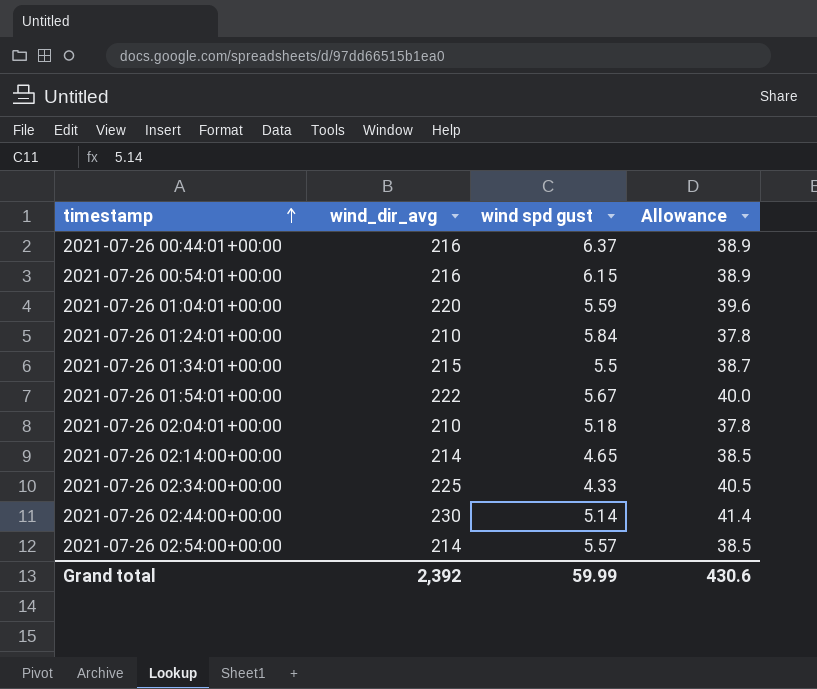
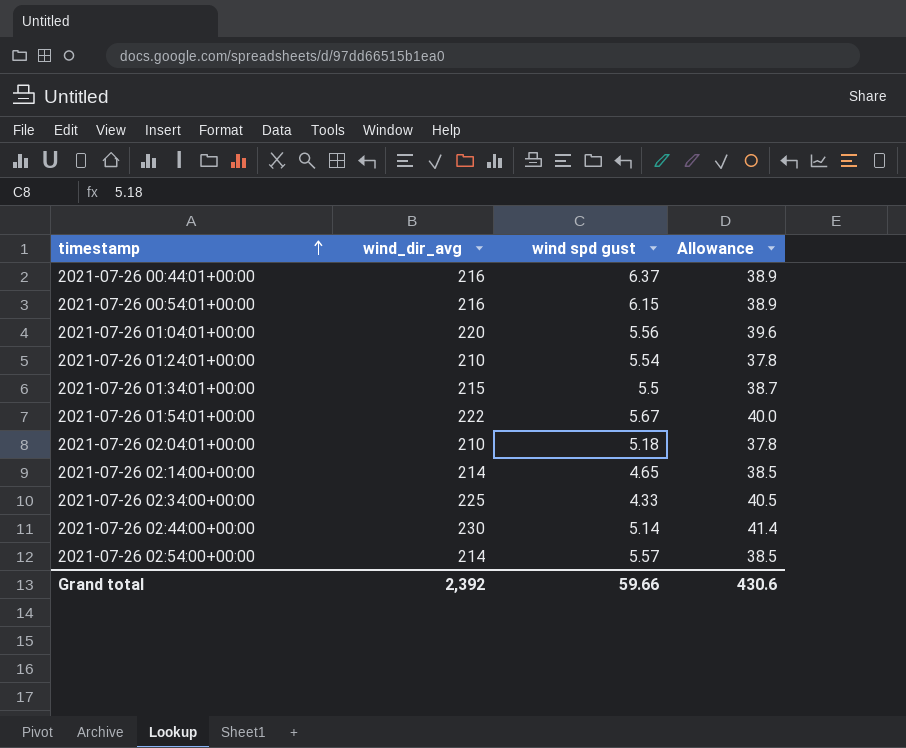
2021-07-26 01:04:01+00:00 | wind spd gust: 5.59 -> 5.56
2021-07-26 01:24:01+00:00 | wind spd gust: 5.84 -> 5.54
Grand total | wind spd gust: 59.99 -> 59.66

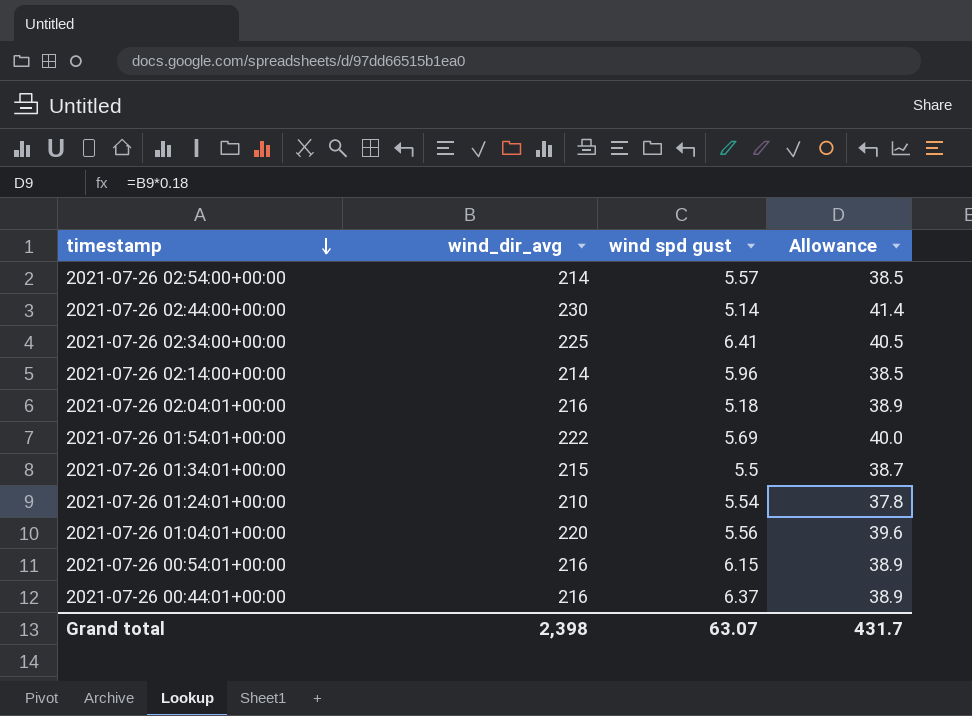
row order: timestamp ascending -> timestamp descending
2021-07-26 02:34:00+00:00 | wind spd gust: 4.33 -> 6.41
2021-07-26 02:14:00+00:00 | wind spd gust: 4.65 -> 5.96
2021-07-26 02:04:01+00:00 | wind_dir_avg: 210 -> 216
2021-07-26 02:04:01+00:00 | Allowance: 37.8 -> 38.9
2021-07-26 01:54:01+00:00 | wind spd gust: 5.67 -> 5.69
Grand total | wind_dir_avg: 2,392 -> 2,398
Grand total | wind spd gust: 59.66 -> 63.07
Grand total | Allowance: 430.6 -> 431.7

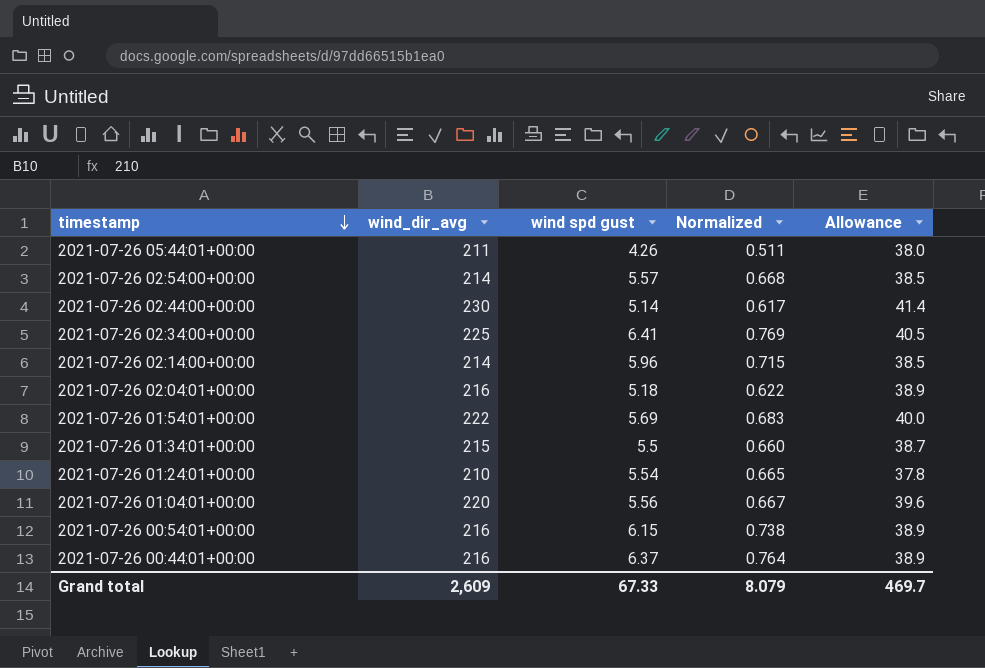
column Normalized | formula: none -> [wind spd gust] * 0.12
row 2021-07-26 05:44:01+00:00: none -> 211 | 4.26 | 0.511 | 38.0
Grand total | wind_dir_avg: 2,398 -> 2,609
Grand total | wind spd gust: 63.07 -> 67.33
Grand total | Allowance: 431.7 -> 469.7

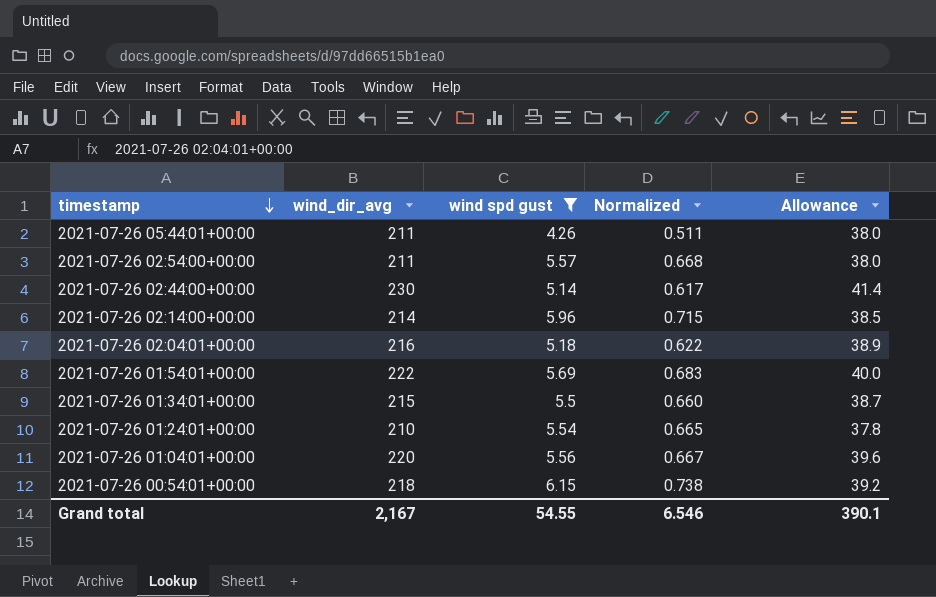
filter: none -> wind spd gust <= 6.15
2021-07-26 02:54:00+00:00 | wind_dir_avg: 214 -> 211
2021-07-26 02:54:00+00:00 | Allowance: 38.5 -> 38.0
2021-07-26 00:54:01+00:00 | wind_dir_avg: 216 -> 218
2021-07-26 00:54:01+00:00 | Allowance: 38.9 -> 39.2
Grand total | wind_dir_avg: 2,609 -> 2,167
Grand total | wind spd gust: 67.33 -> 54.55
Grand total | Normalized: 8.079 -> 6.546
Grand total | Allowance: 469.7 -> 390.1

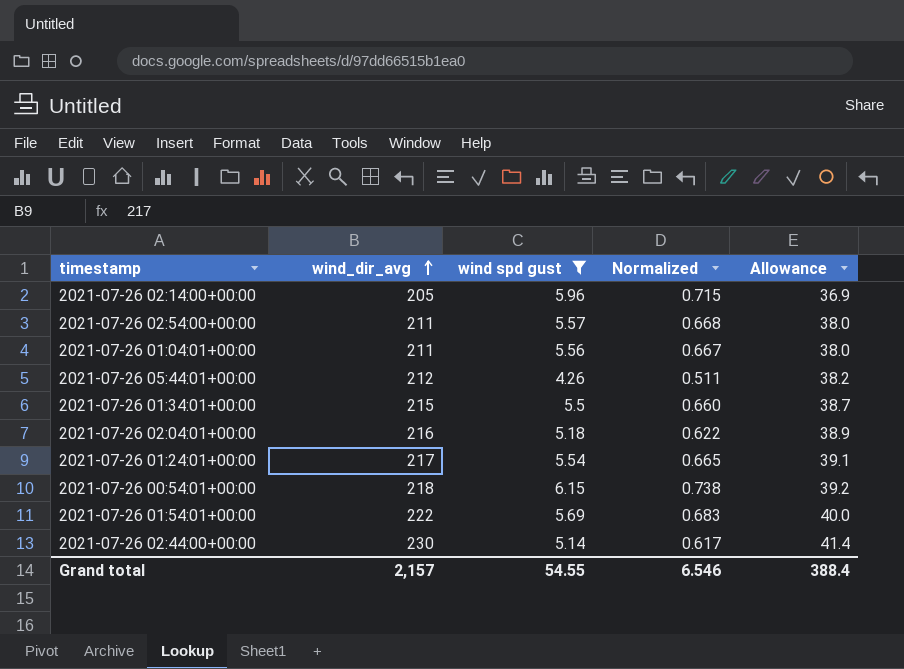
row order: timestamp descending -> wind_dir_avg ascending
2021-07-26 02:14:00+00:00 | wind_dir_avg: 214 -> 205
2021-07-26 02:14:00+00:00 | Allowance: 38.5 -> 36.9
2021-07-26 01:04:01+00:00 | wind_dir_avg: 220 -> 211
2021-07-26 01:04:01+00:00 | Allowance: 39.6 -> 38.0
2021-07-26 05:44:01+00:00 | wind_dir_avg: 211 -> 212
2021-07-26 05:44:01+00:00 | Allowance: 38.0 -> 38.2
2021-07-26 01:24:01+00:00 | wind_dir_avg: 210 -> 217
2021-07-26 01:24:01+00:00 | Allowance: 37.8 -> 39.1
Grand total | wind_dir_avg: 2,167 -> 2,157
Grand total | Allowance: 390.1 -> 388.4

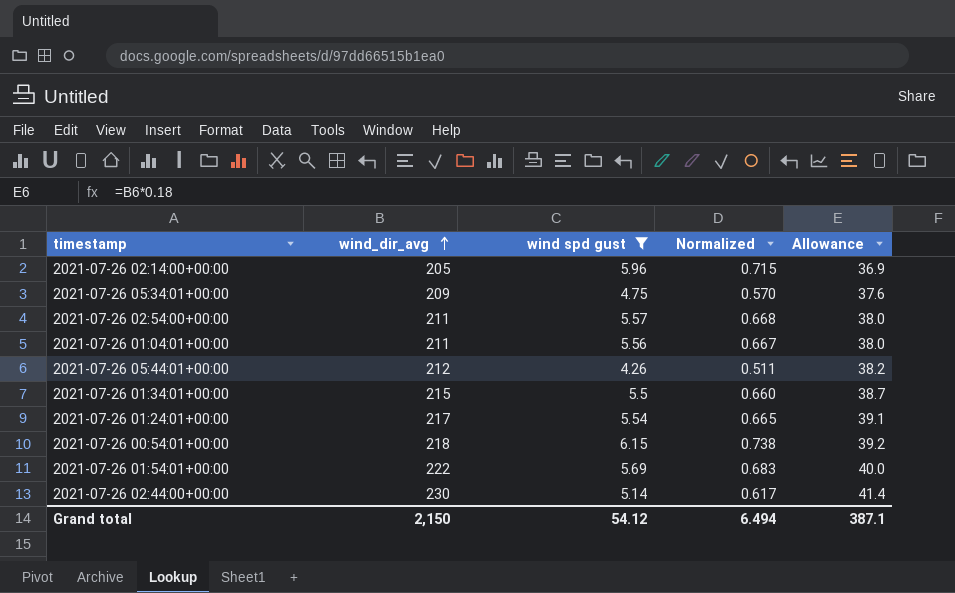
row 2021-07-26 02:04:01+00:00: 216 | 5.18 | 0.622 | 38.9 -> none
row 2021-07-26 05:34:01+00:00: none -> 209 | 4.75 | 0.570 | 37.6
Grand total | wind_dir_avg: 2,157 -> 2,150
Grand total | wind spd gust: 54.55 -> 54.12
Grand total | Normalized: 6.546 -> 6.494
Grand total | Allowance: 388.4 -> 387.1

